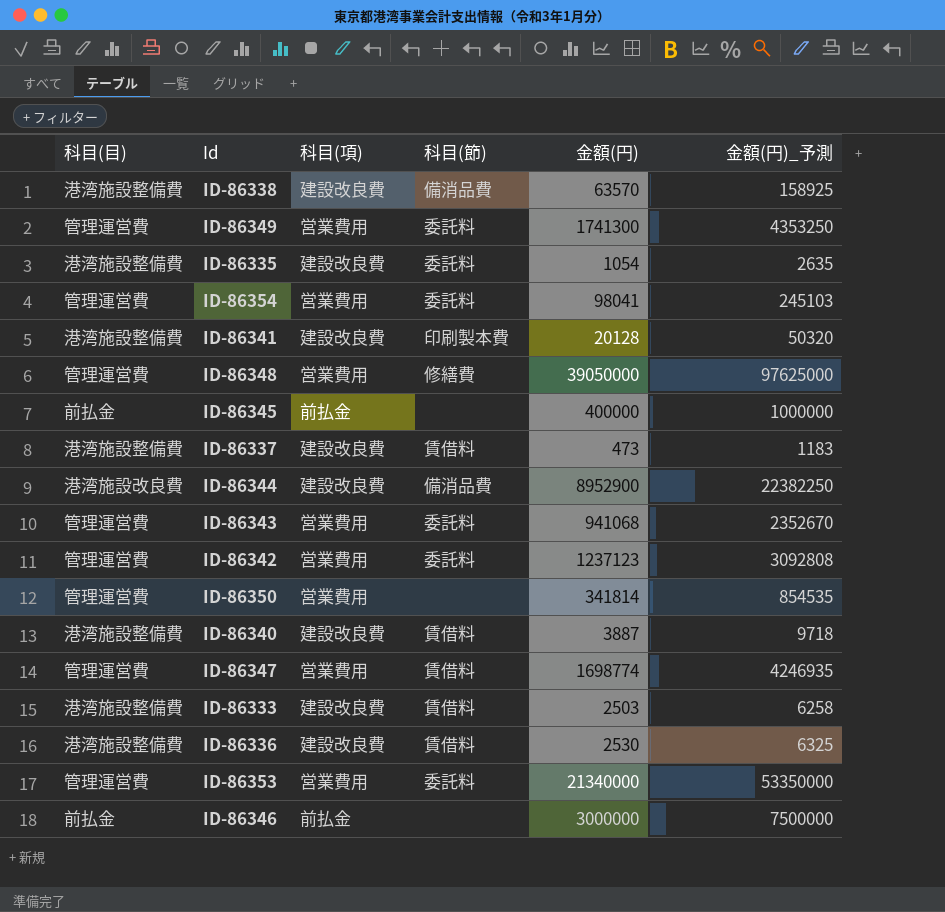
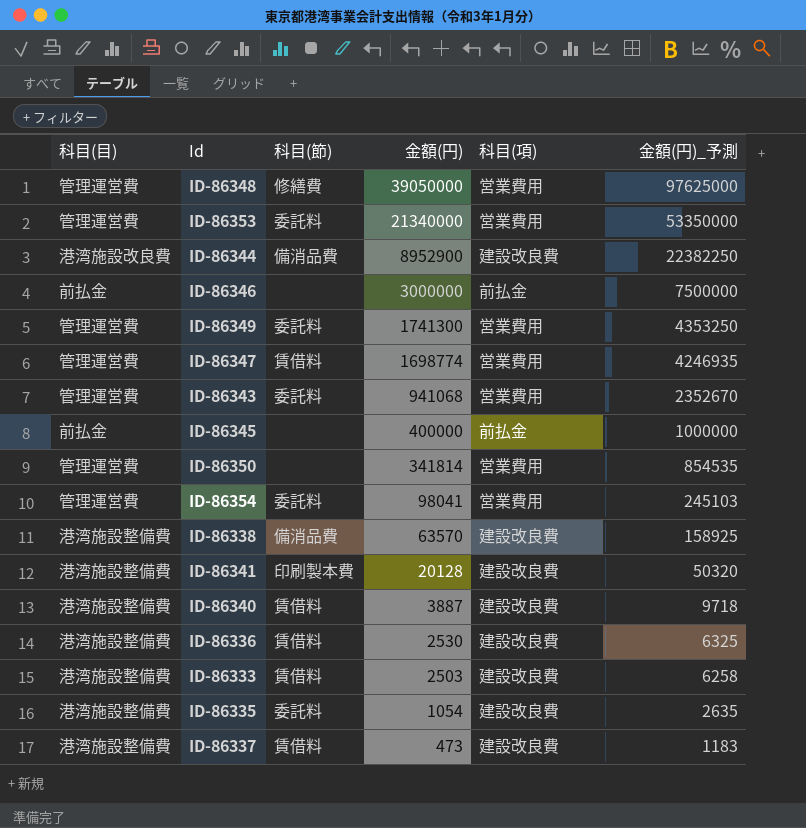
row order: none -> 金額(円) descending
column 科目(項) | position: 3 -> 5
row ID-86342: 管理運営費 | 営業費用 | 委託料 | 1237123 | 3092808 -> none

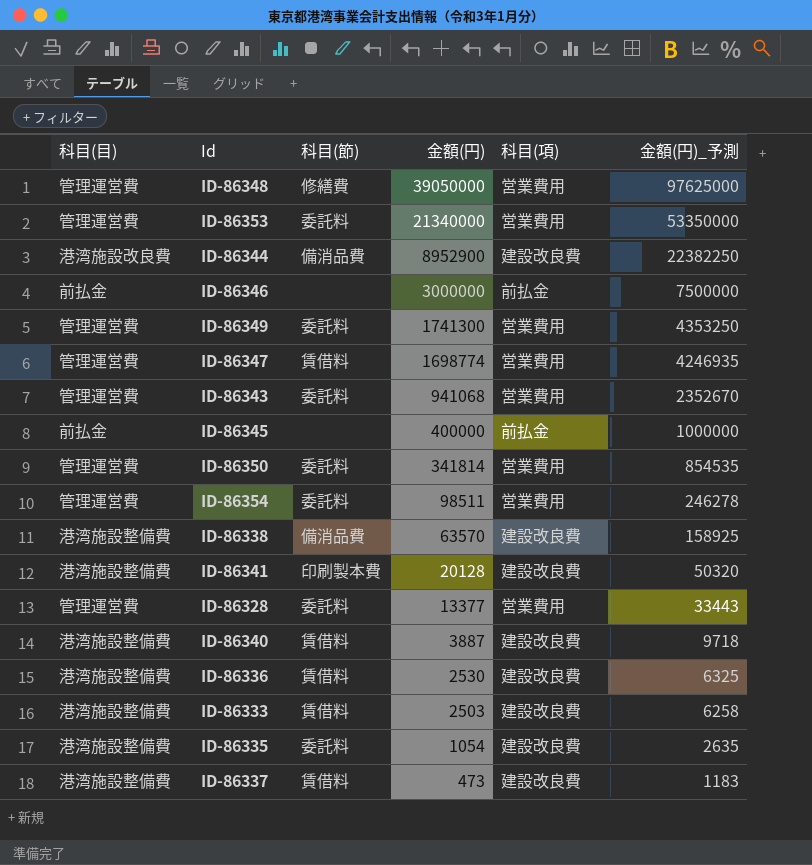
ID-86350 | 科目(節): none -> 委託料
ID-86354 | 金額(円): 98041 -> 98511
ID-86354 | 金額(円)_予測: 245103 -> 246278
row ID-86328: none -> 管理運営費 | 委託料 | 13377 | 営業費用 | 33443

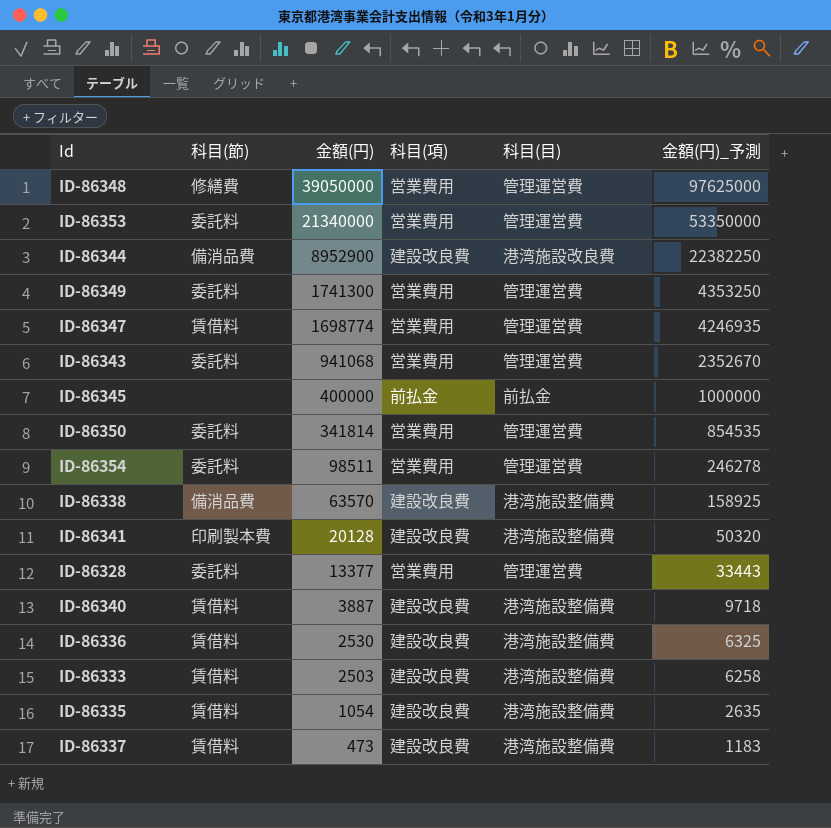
column 科目(目) | position: 1 -> 5
row ID-86346: 前払金 | none | 3000000 | 前払金 | 7500000 -> none
ID-86335 | 科目(節): 委託料 -> 賃借料

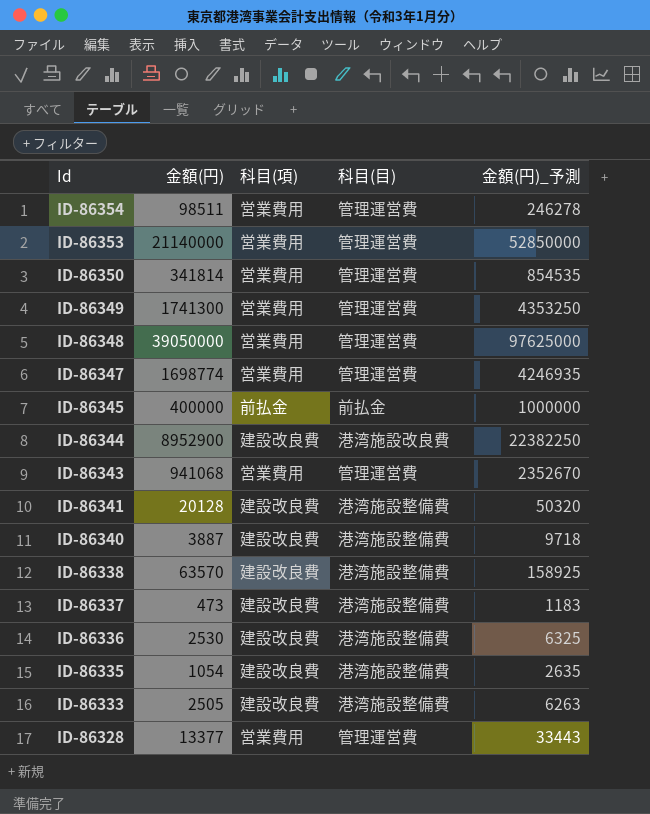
row order: 金額(円) descending -> Id descending
column 科目(節) | position: 2 -> none
ID-86353 | 金額(円): 21340000 -> 21140000
ID-86353 | 金額(円)_予測: 53350000 -> 52850000
ID-86333 | 金額(円): 2503 -> 2505
ID-86333 | 金額(円)_予測: 6258 -> 6263

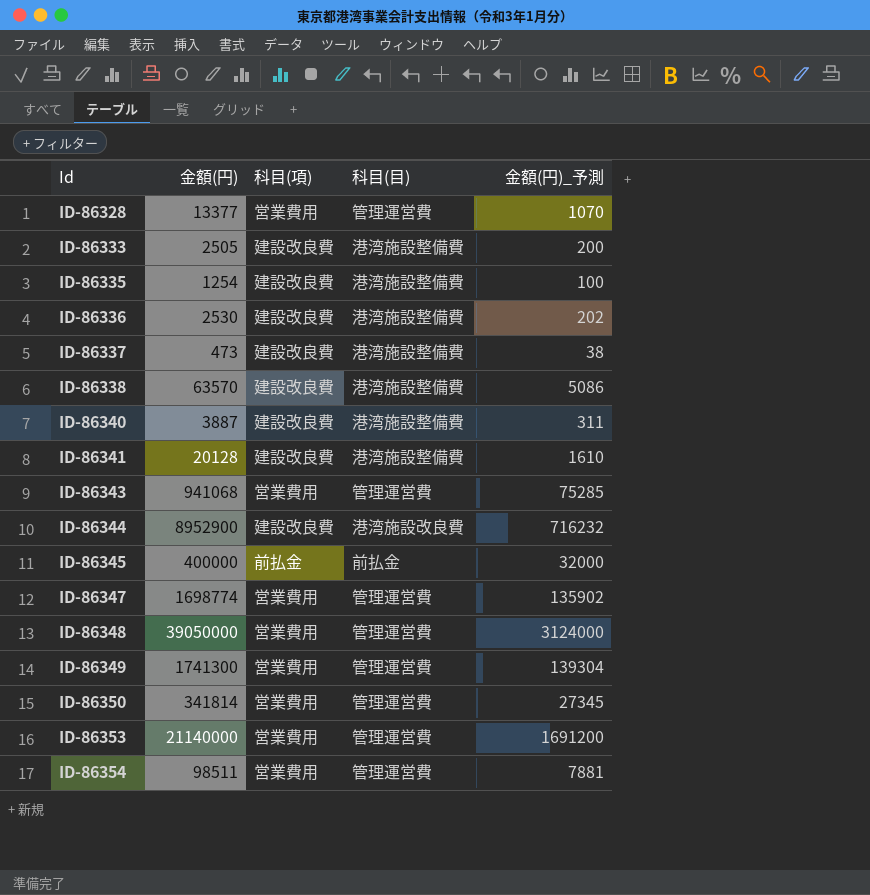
row order: Id descending -> Id ascending
column 金額(円)_予測 | formula: [金額(円)] * 2.5 -> [金額(円)] * 0.08
ID-86335 | 金額(円): 1054 -> 1254

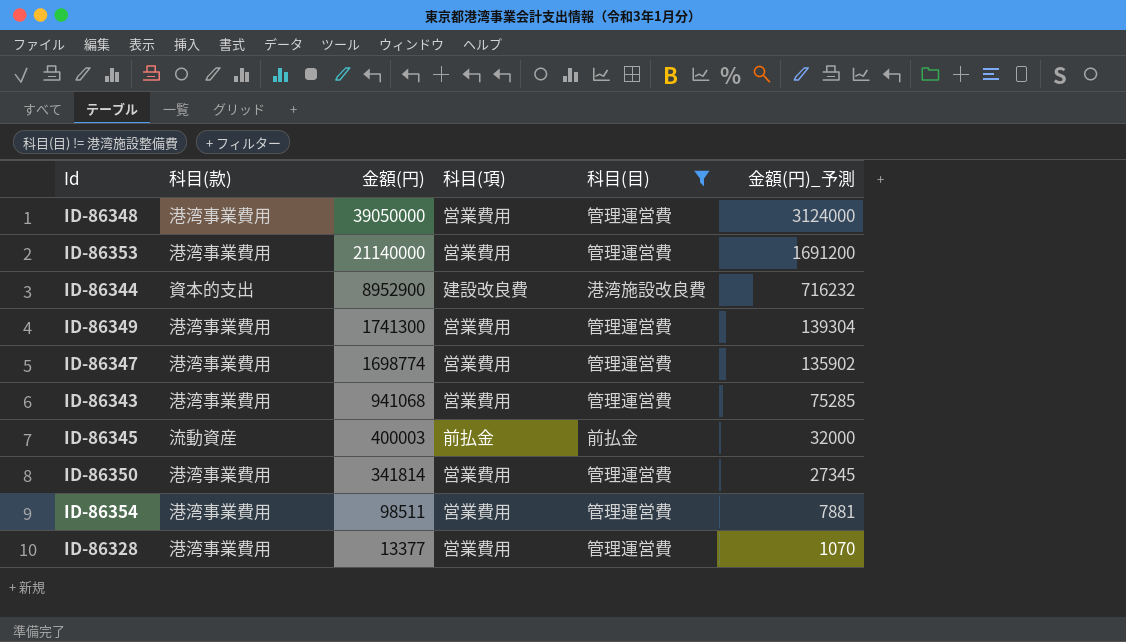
filter: none -> 科目(目) != 港湾施設整備費
row order: Id ascending -> 金額(円) descending
column 科目(款) | position: none -> 2
ID-86345 | 金額(円): 400000 -> 400003

